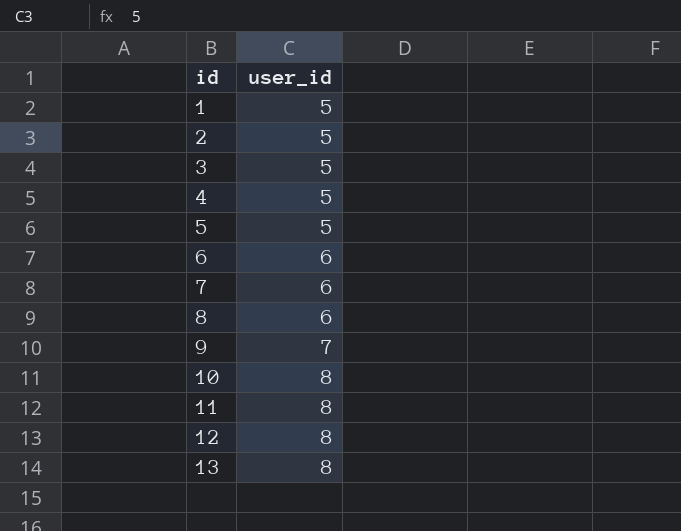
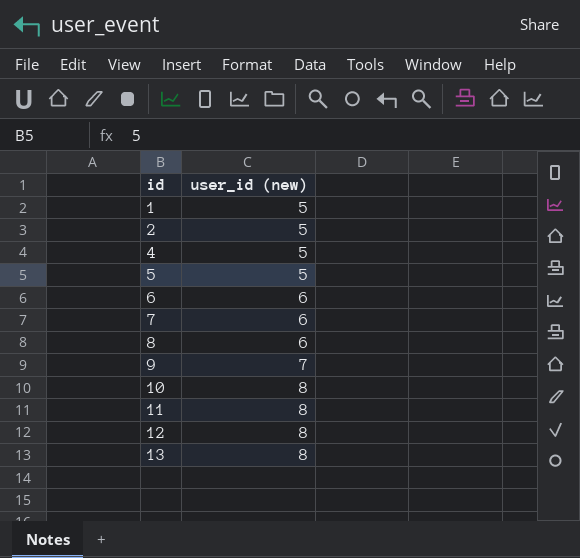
column name: user_id -> user_id (new)
row 3: 5 -> none

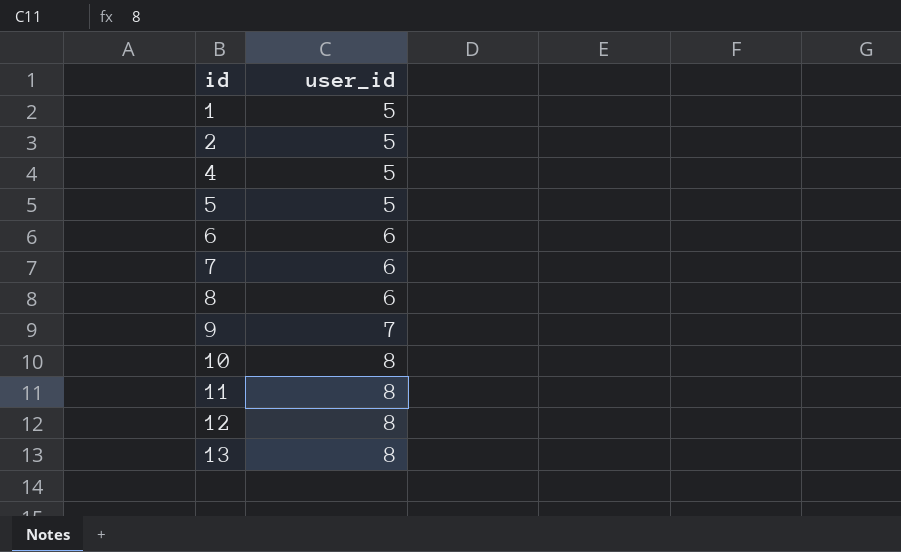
column name: user_id (new) -> user_id

